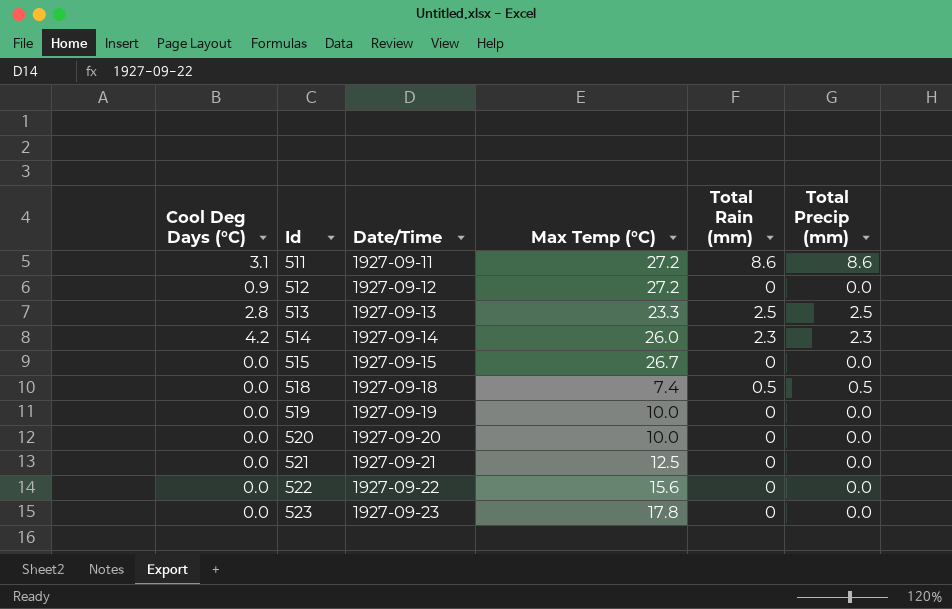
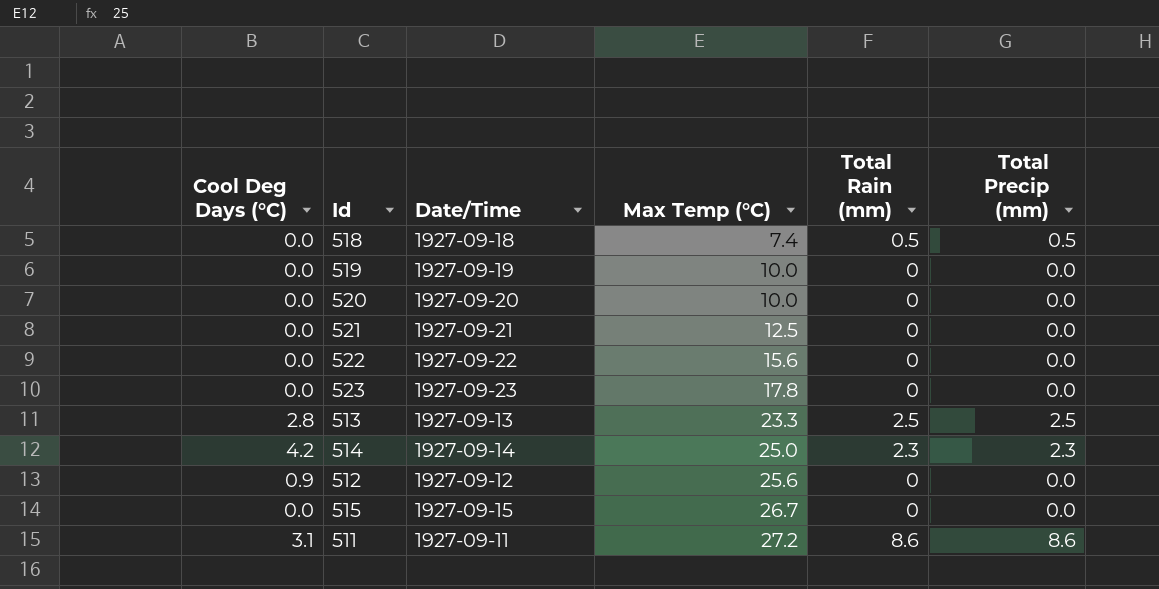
row order: Id ascending -> Max Temp (°C) ascending
514 | Max Temp (°C): 26.0 -> 25.0
512 | Max Temp (°C): 27.2 -> 25.6

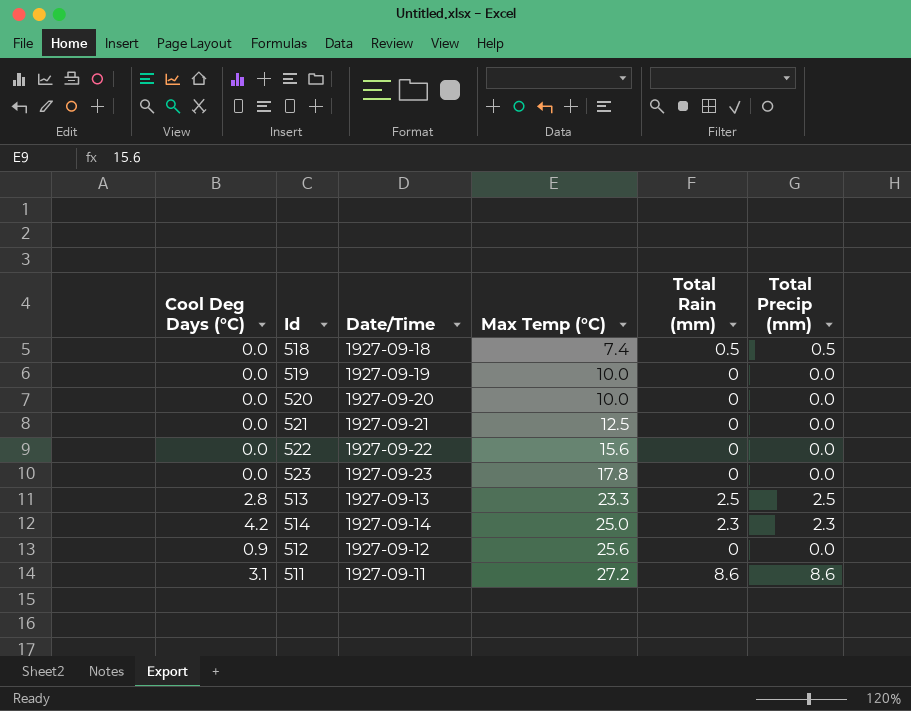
row 515: 0.0 | 1927-09-15 | 26.7 | 0 | 0.0 -> none

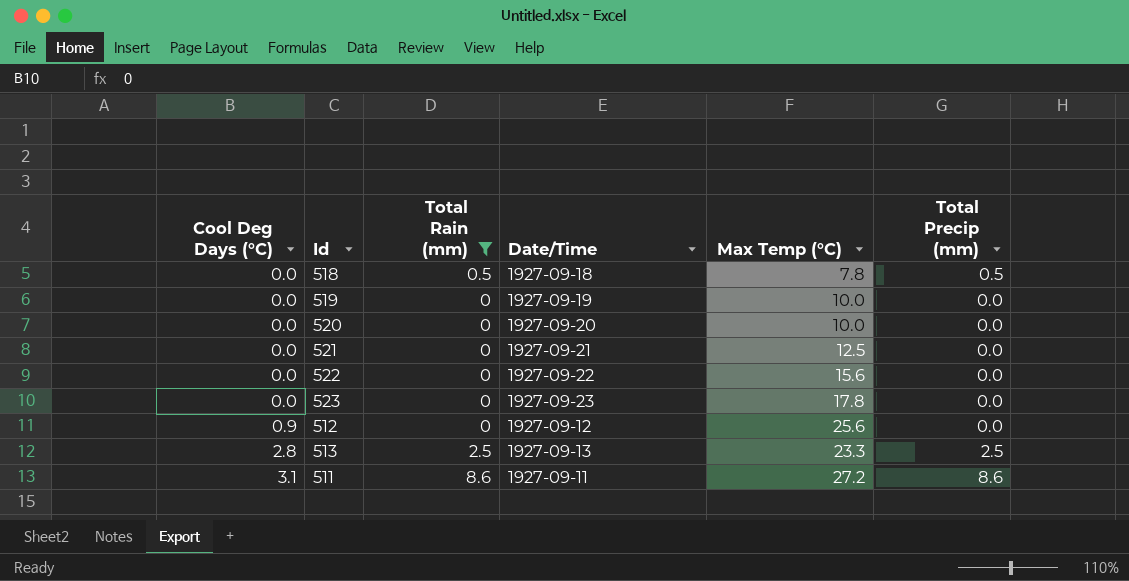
filter: none -> Total Rain (mm) != 2.3
row order: Max Temp (°C) ascending -> Cool Deg Days (°C) ascending
column Total Rain (mm) | position: 5 -> 3
518 | Max Temp (°C): 7.4 -> 7.8

